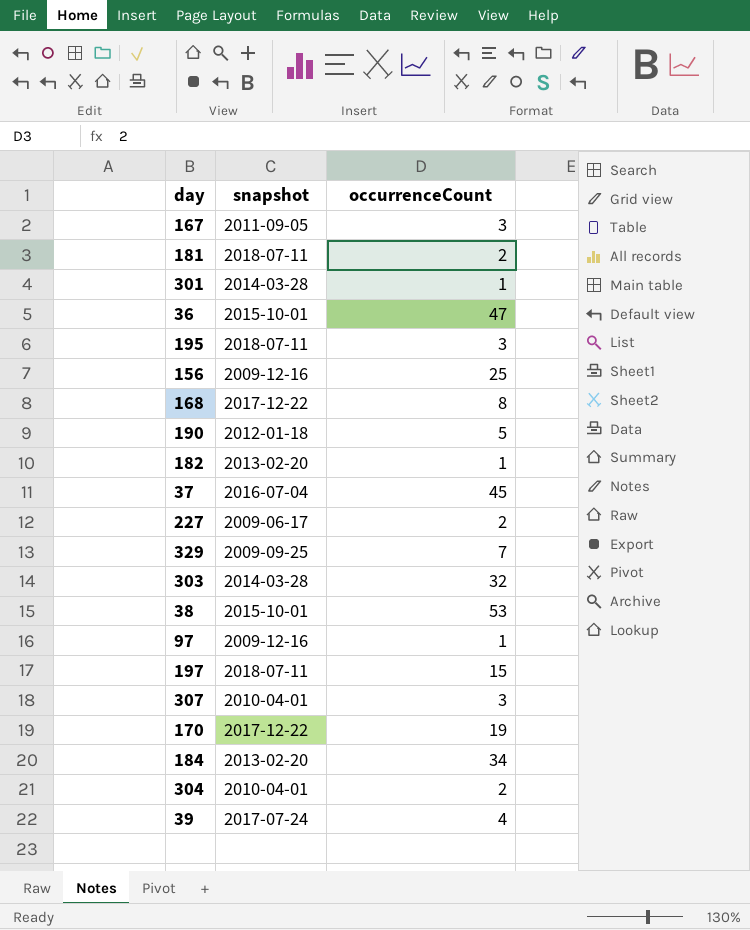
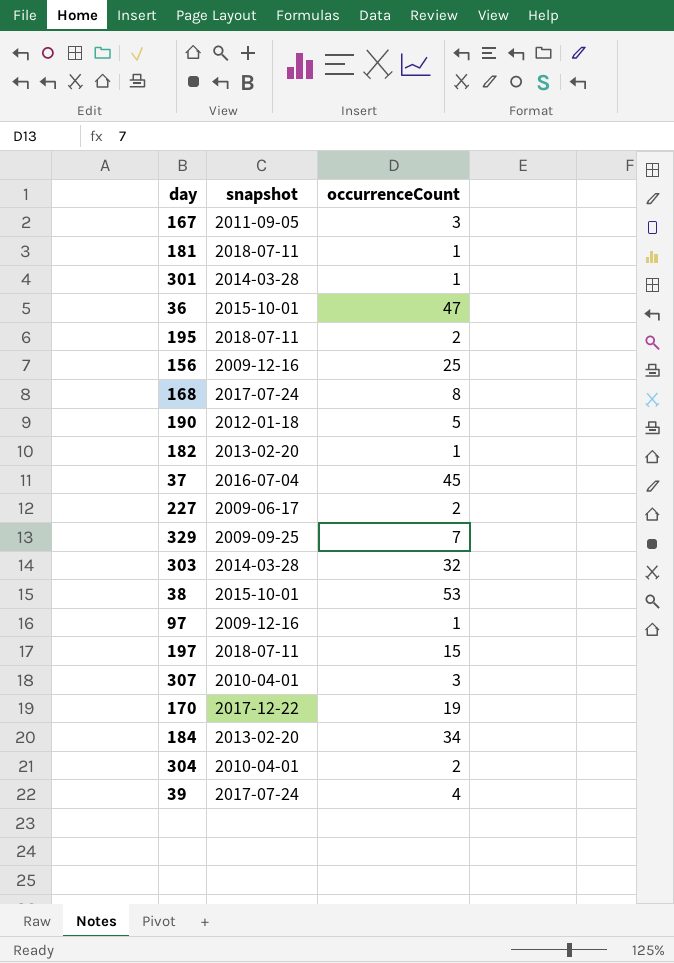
181 | occurrenceCount: 2 -> 1
195 | occurrenceCount: 3 -> 2
168 | snapshot: 2017-12-22 -> 2017-07-24

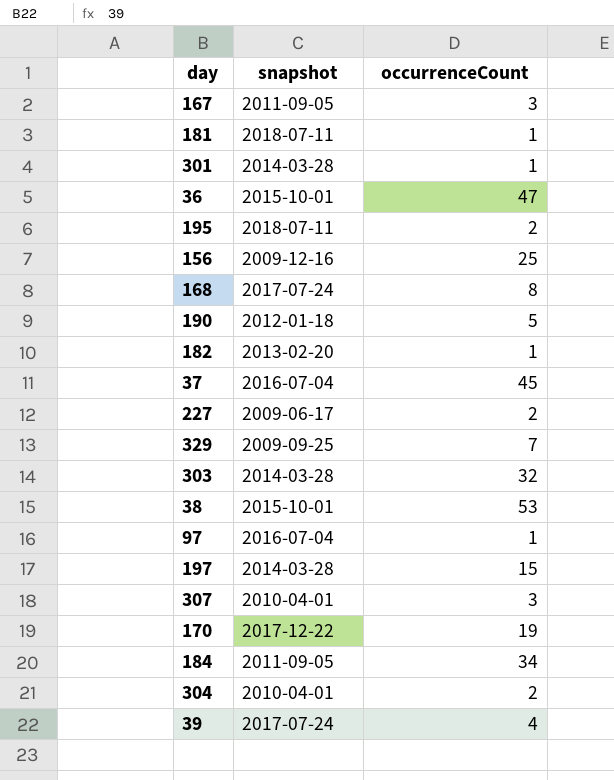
97 | snapshot: 2009-12-16 -> 2016-07-04
197 | snapshot: 2018-07-11 -> 2014-03-28
184 | snapshot: 2013-02-20 -> 2011-09-05

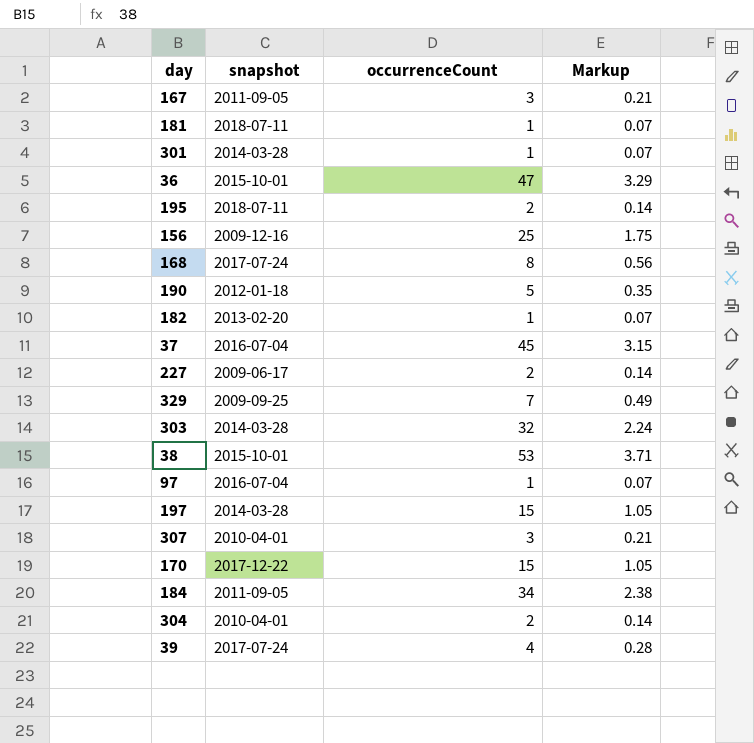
column Markup | formula: none -> [occurrenceCount] * 0.07
170 | occurrenceCount: 19 -> 15

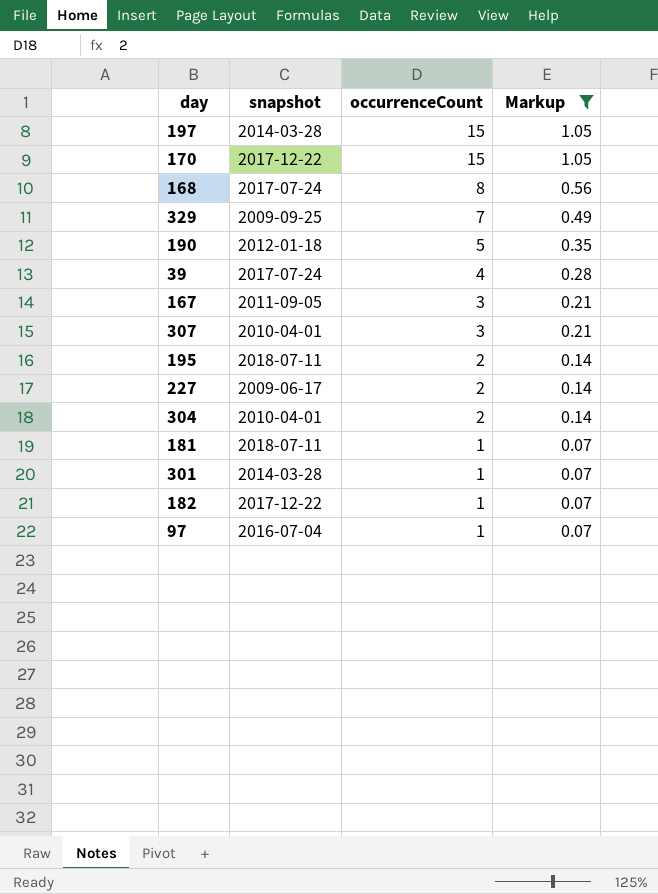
filter: none -> Markup <= 1.05
row order: none -> occurrenceCount descending
182 | snapshot: 2013-02-20 -> 2017-12-22

